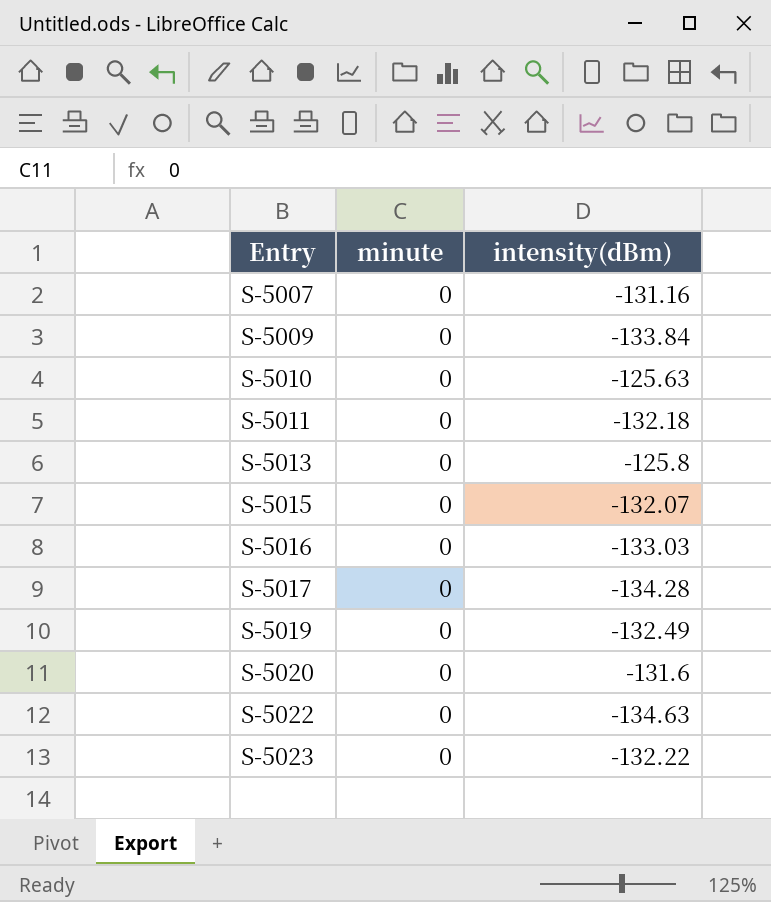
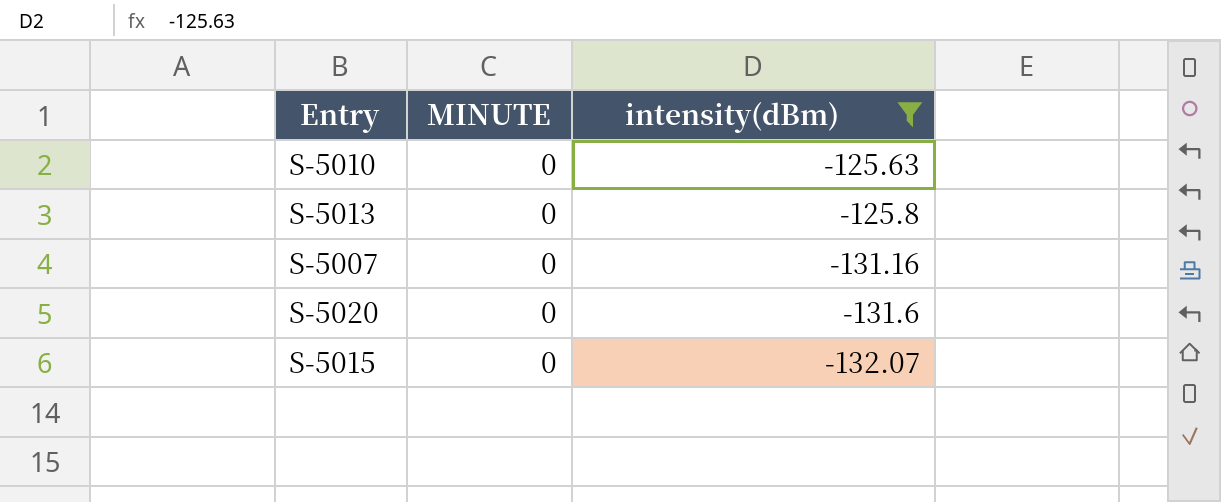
filter: none -> intensity(dBm) >= -132.07
row order: Entry ascending -> intensity(dBm) descending
column name: minute -> MINUTE

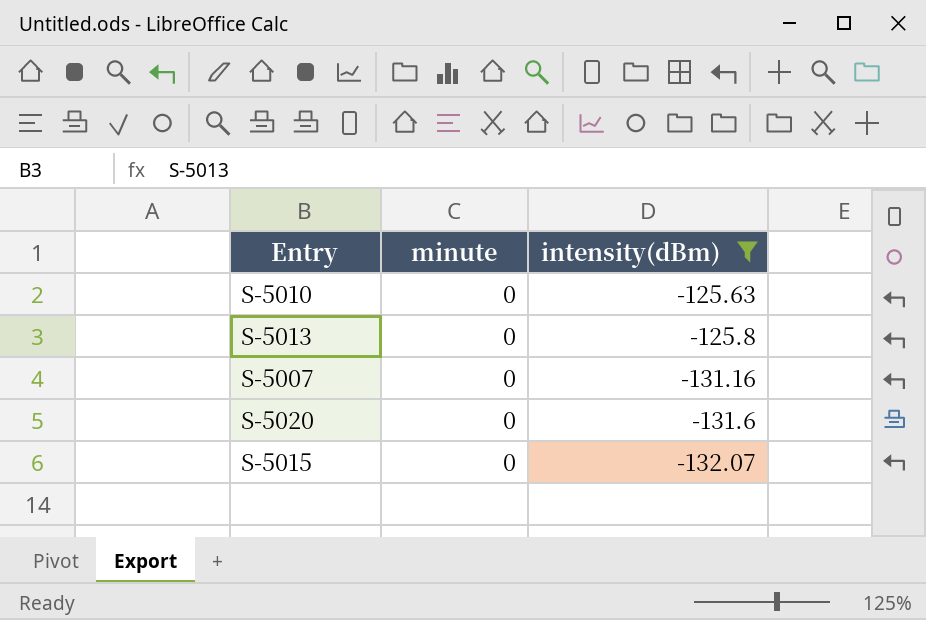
column name: MINUTE -> minute

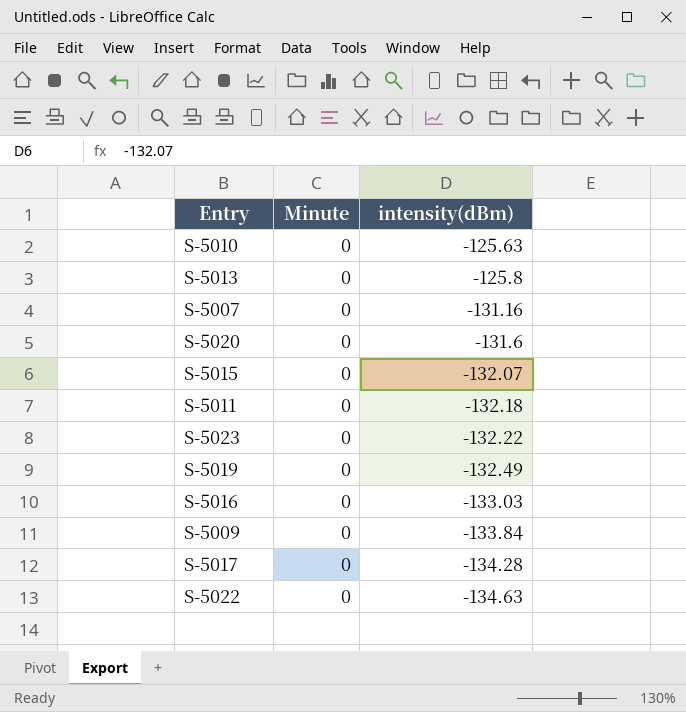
filter: intensity(dBm) >= -132.07 -> none
column name: minute -> Minute

